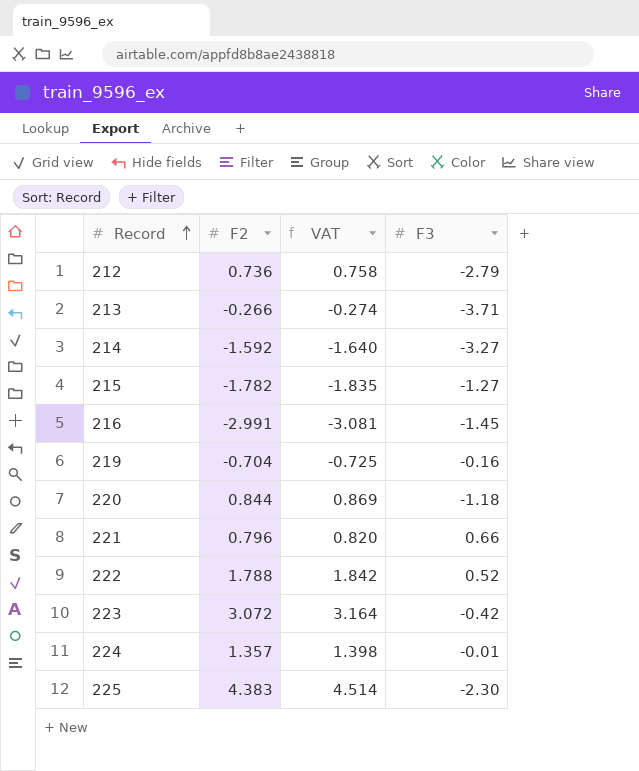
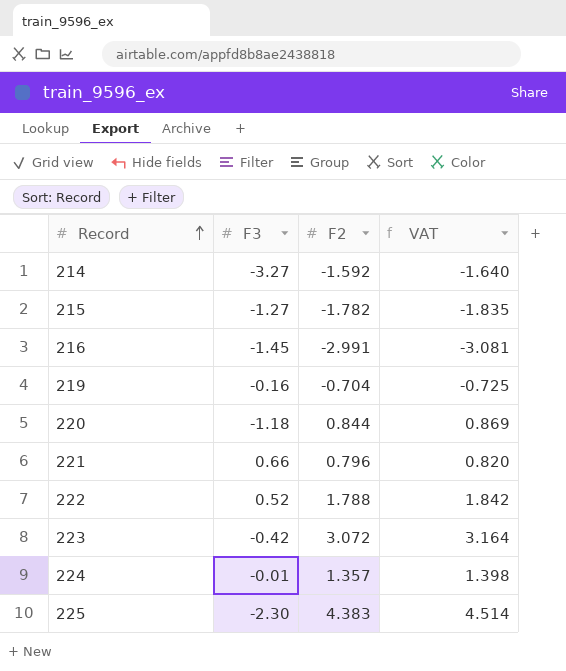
column F3 | position: 4 -> 2
row 212: 0.736 | 0.758 | -2.79 -> none
row 213: -0.266 | -0.274 | -3.71 -> none

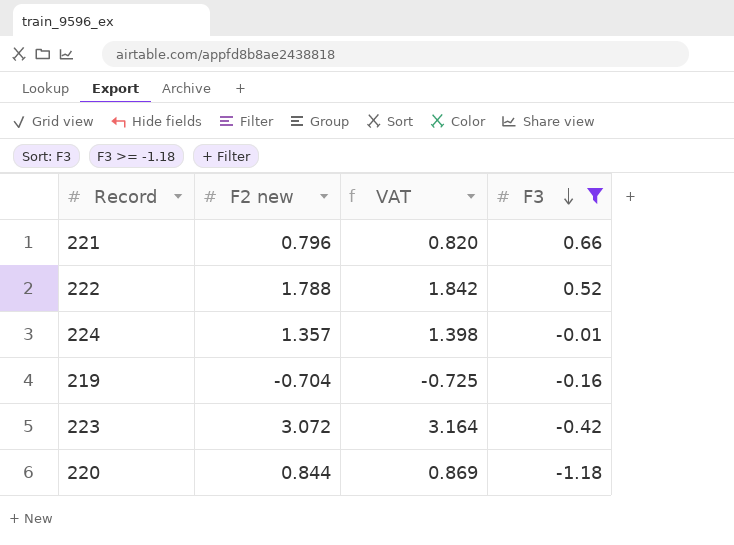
filter: none -> F3 >= -1.18
row order: Record ascending -> F3 descending
column name: F2 -> F2 new
column F3 | position: 2 -> 4

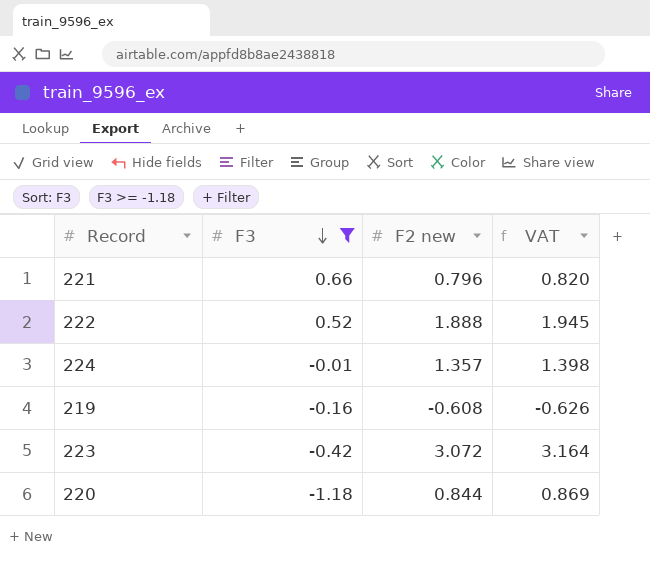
column F3 | position: 4 -> 2
222 | F2 new: 1.788 -> 1.888
222 | VAT: 1.842 -> 1.945
219 | F2 new: -0.704 -> -0.608
219 | VAT: -0.725 -> -0.626

